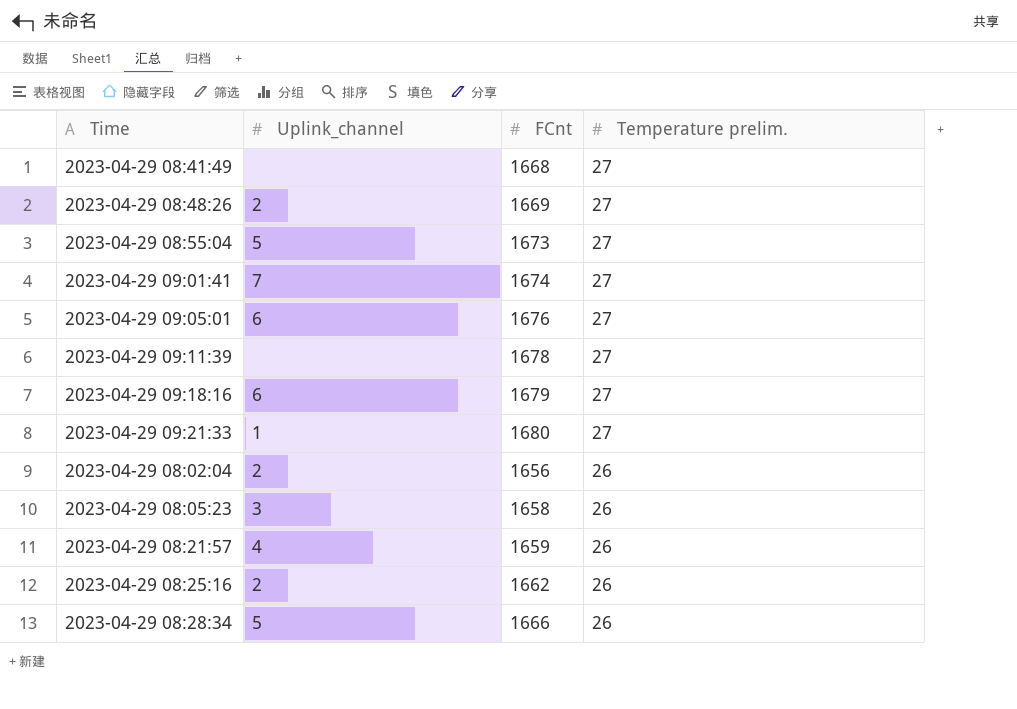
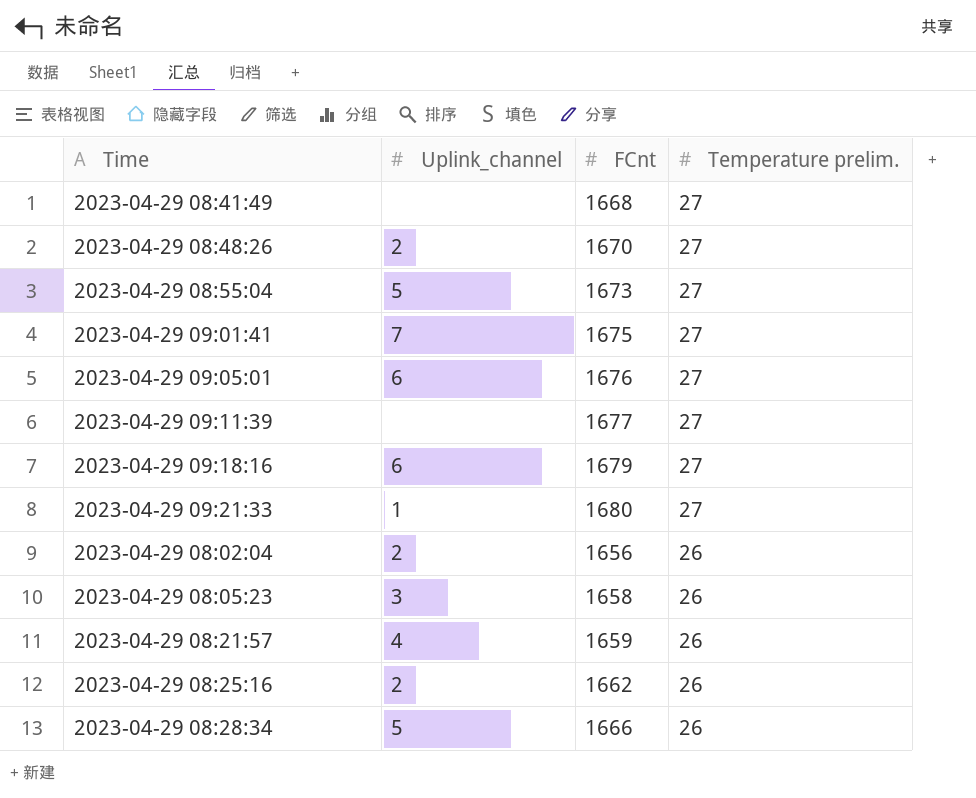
2023-04-29 08:48:26 | FCnt: 1669 -> 1670
2023-04-29 09:01:41 | FCnt: 1674 -> 1675
2023-04-29 09:11:39 | FCnt: 1678 -> 1677

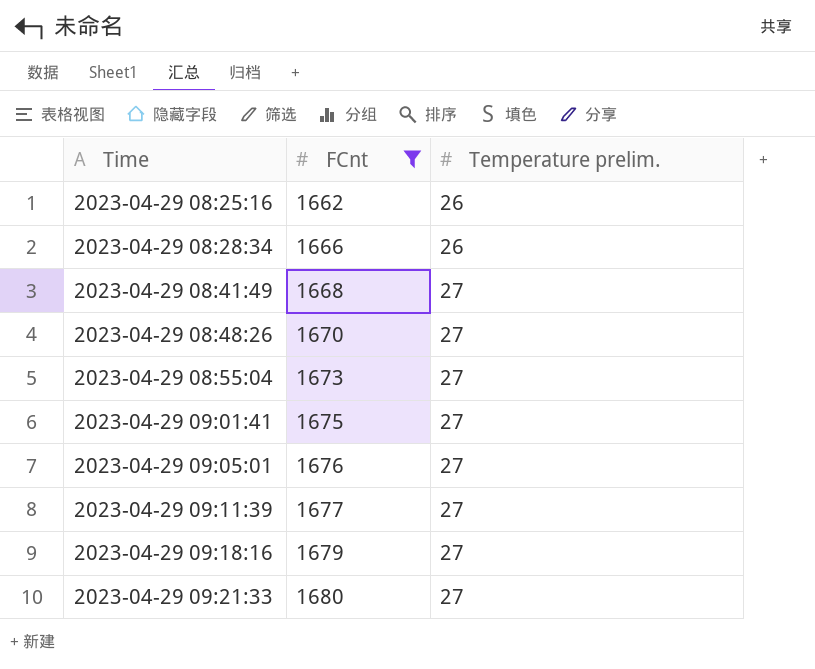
filter: none -> FCnt >= 1662
row order: Temperature prelim. descending -> Time ascending
column Uplink_channel | position: 2 -> none

